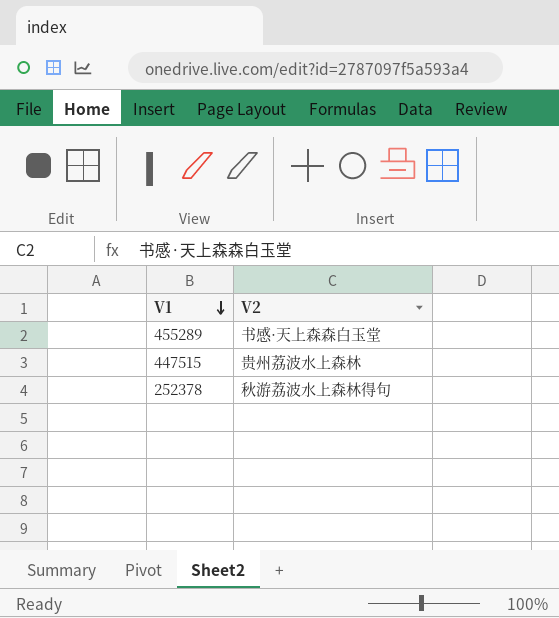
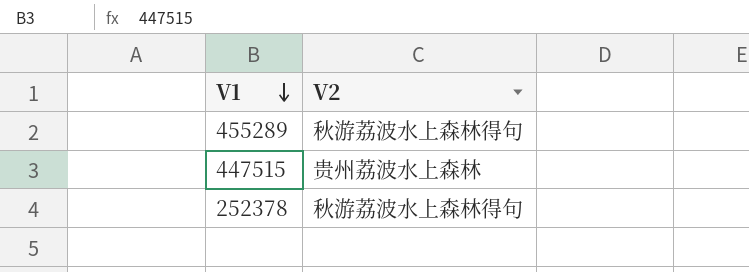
455289 | V2: 书感·天上森森白玉堂 -> 秋游荔波水上森林得句

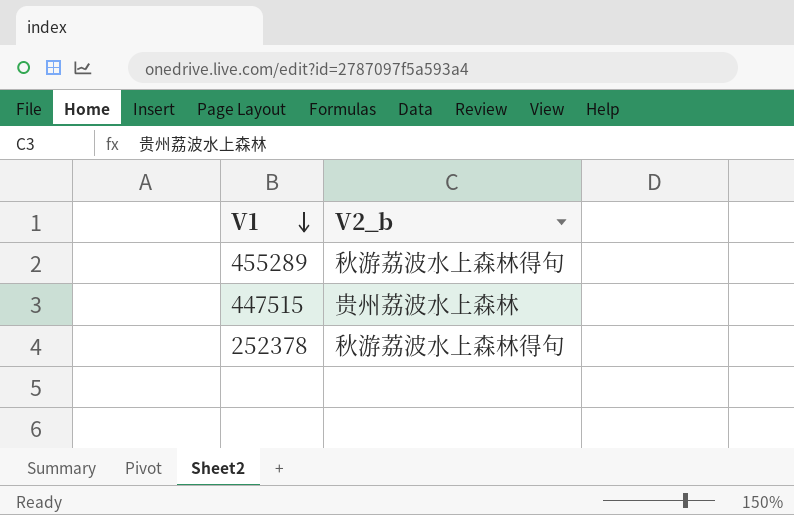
column name: V2 -> V2_b

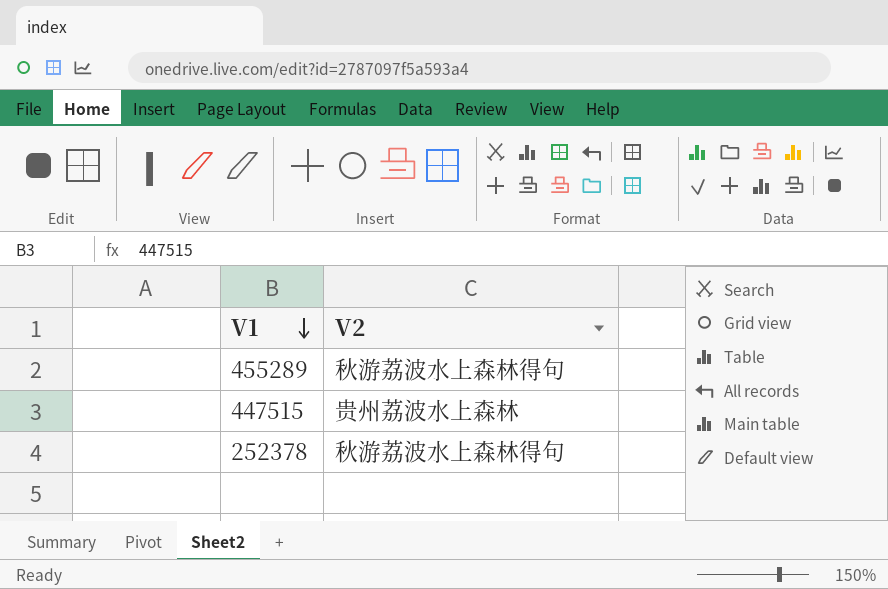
column name: V2_b -> V2

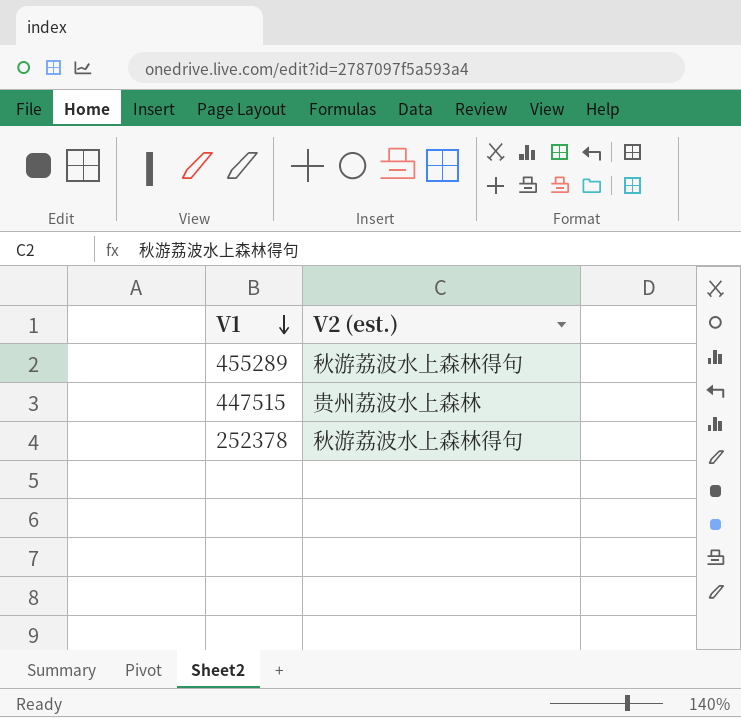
column name: V2 -> V2 (est.)

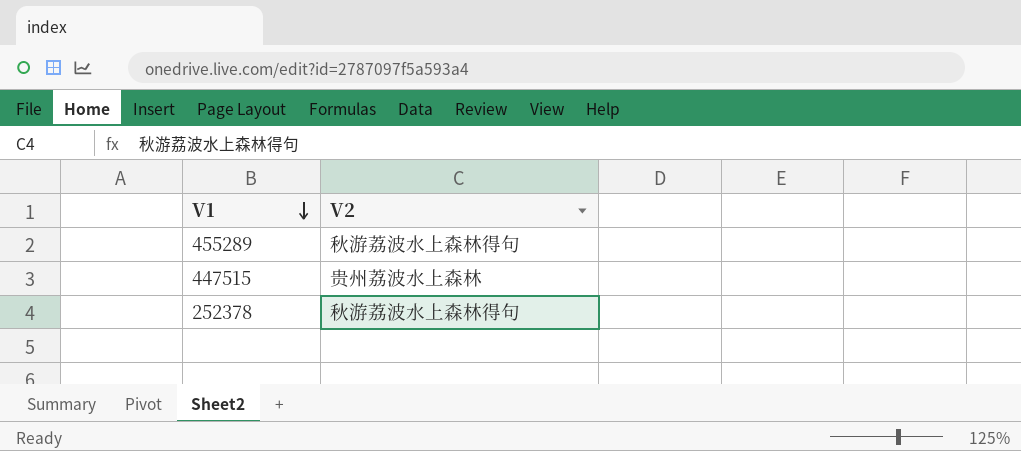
column name: V2 (est.) -> V2

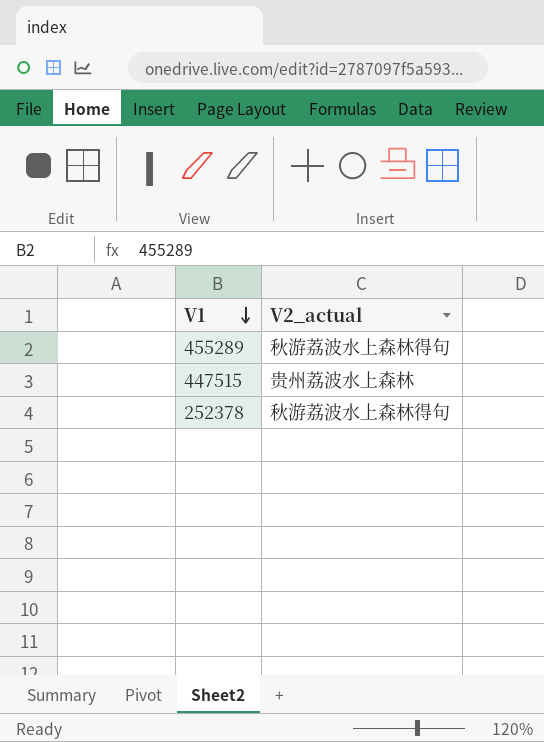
column name: V2 -> V2_actual

